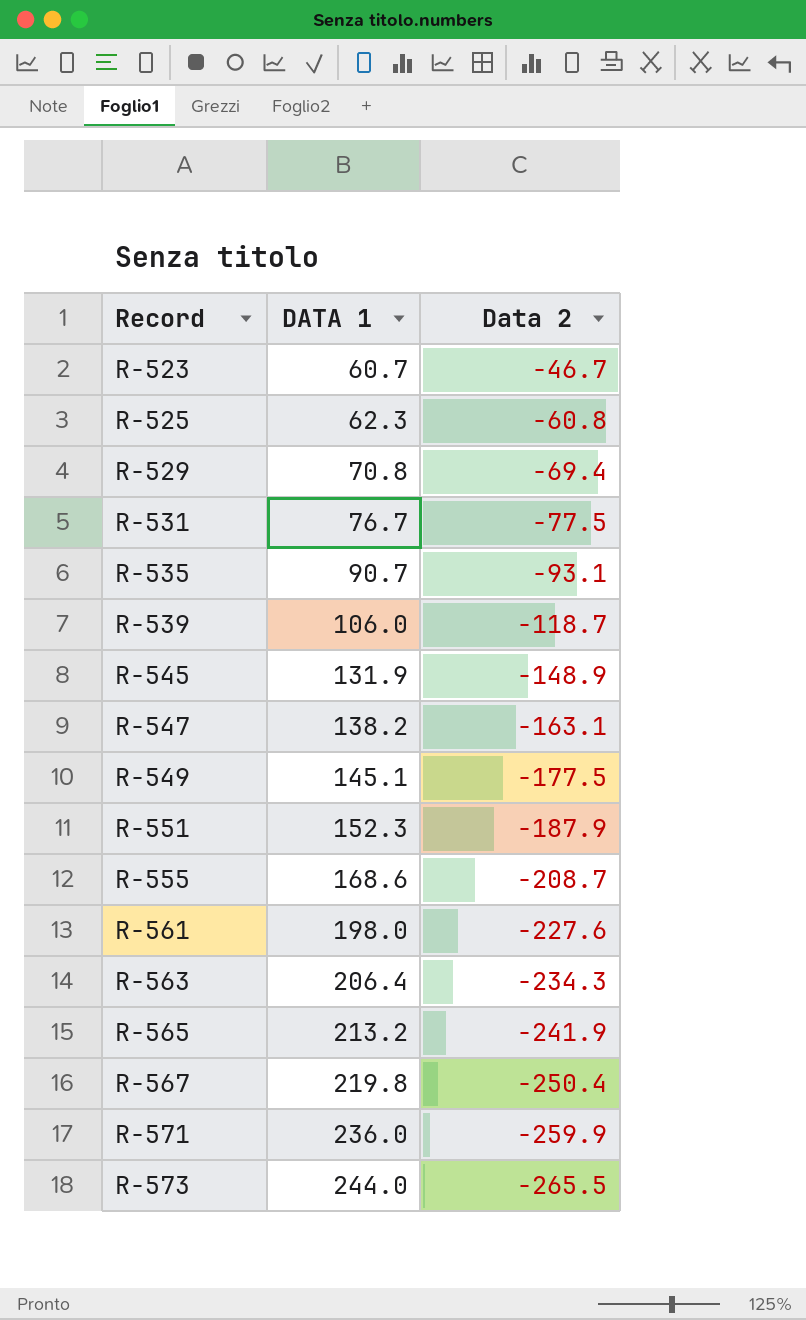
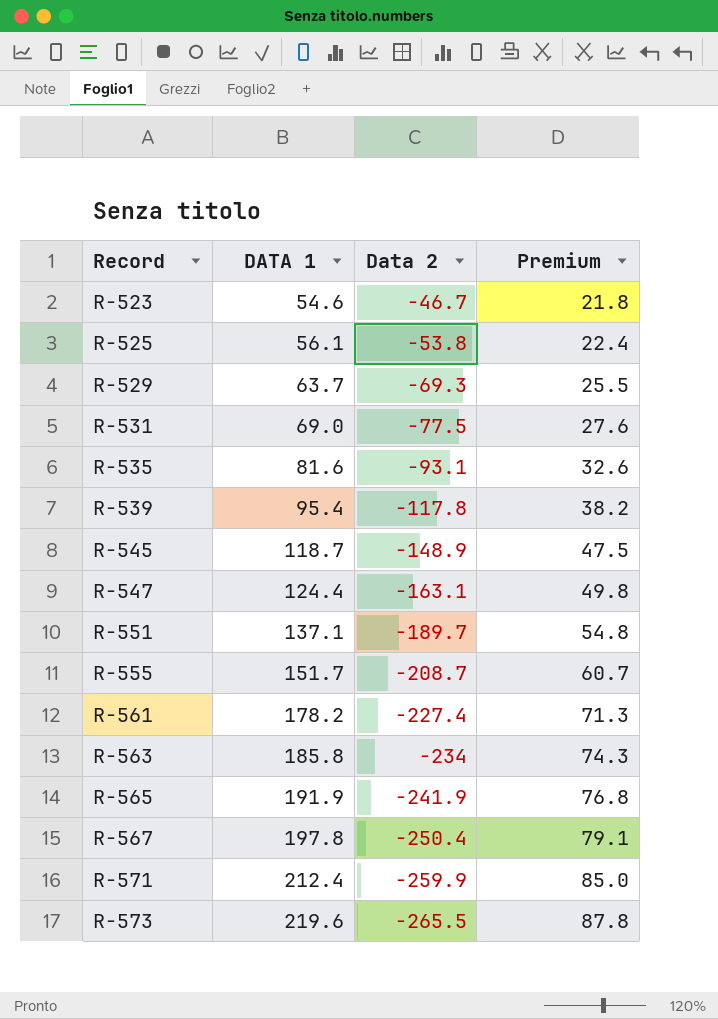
column Premium | formula: none -> [DATA 1] * 0.4
row R-549: 145.1 | -177.5 -> none
R-523 | DATA 1: 60.7 -> 54.6
R-525 | DATA 1: 62.3 -> 56.1
R-525 | Data 2: -60.8 -> -53.8
R-529 | DATA 1: 70.8 -> 63.7
R-529 | Data 2: -69.4 -> -69.3
R-531 | DATA 1: 76.7 -> 69.0
R-535 | DATA 1: 90.7 -> 81.6
R-539 | DATA 1: 106.0 -> 95.4
R-539 | Data 2: -118.7 -> -117.8
R-545 | DATA 1: 131.9 -> 118.7
R-547 | DATA 1: 138.2 -> 124.4
R-551 | DATA 1: 152.3 -> 137.1
R-551 | Data 2: -187.9 -> -189.7
R-555 | DATA 1: 168.6 -> 151.7
R-561 | DATA 1: 198.0 -> 178.2
R-561 | Data 2: -227.6 -> -227.4
R-563 | DATA 1: 206.4 -> 185.8
R-563 | Data 2: -234.3 -> -234
R-565 | DATA 1: 213.2 -> 191.9
R-567 | DATA 1: 219.8 -> 197.8
R-571 | DATA 1: 236.0 -> 212.4
R-573 | DATA 1: 244.0 -> 219.6

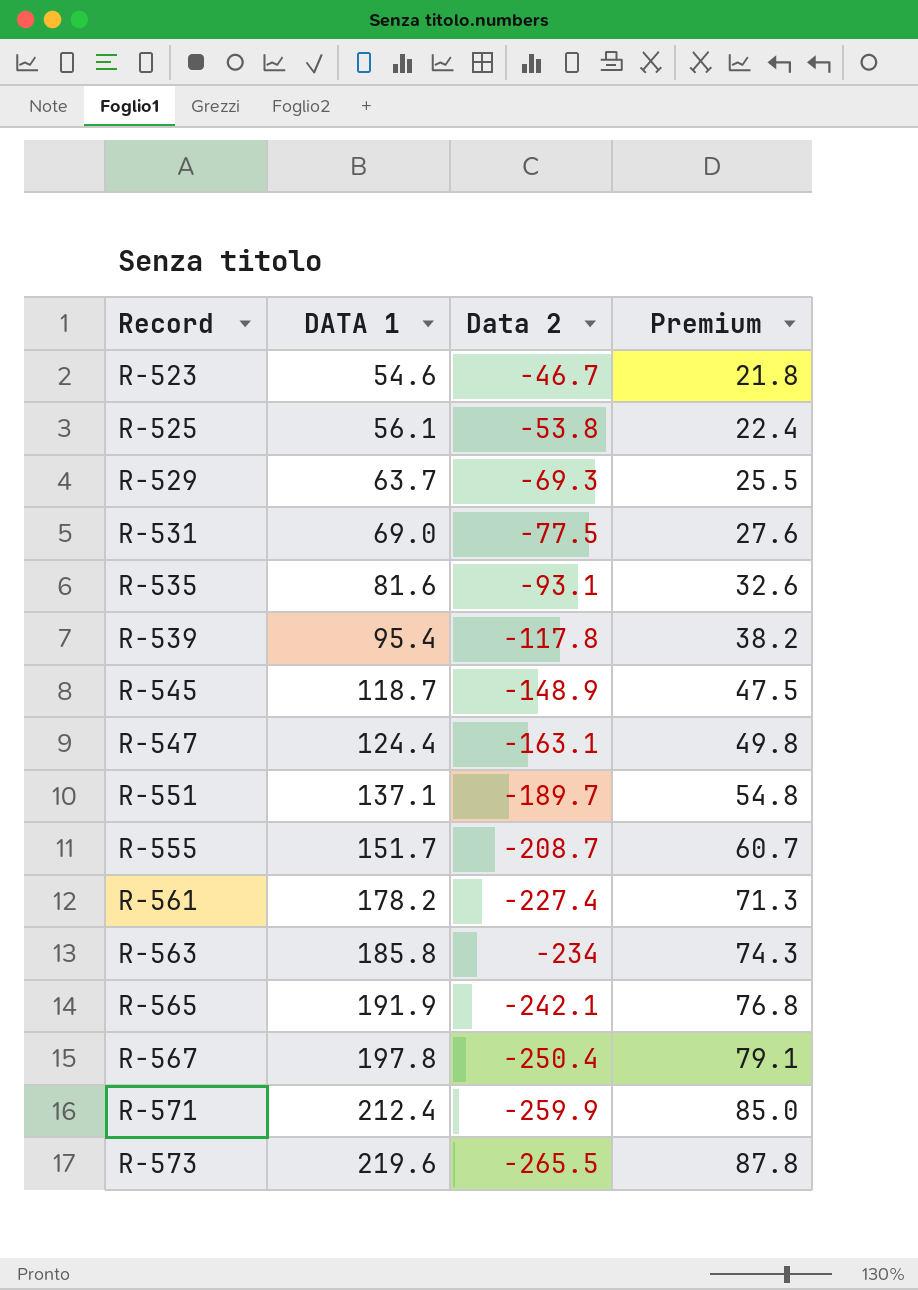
R-565 | Data 2: -241.9 -> -242.1

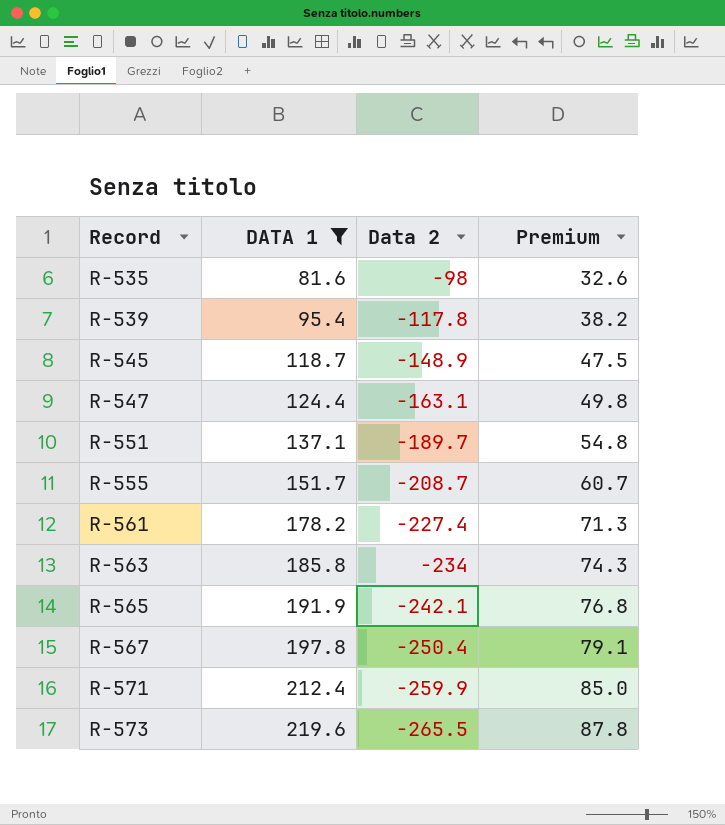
filter: none -> DATA 1 >= 81.6
R-535 | Data 2: -93.1 -> -98

